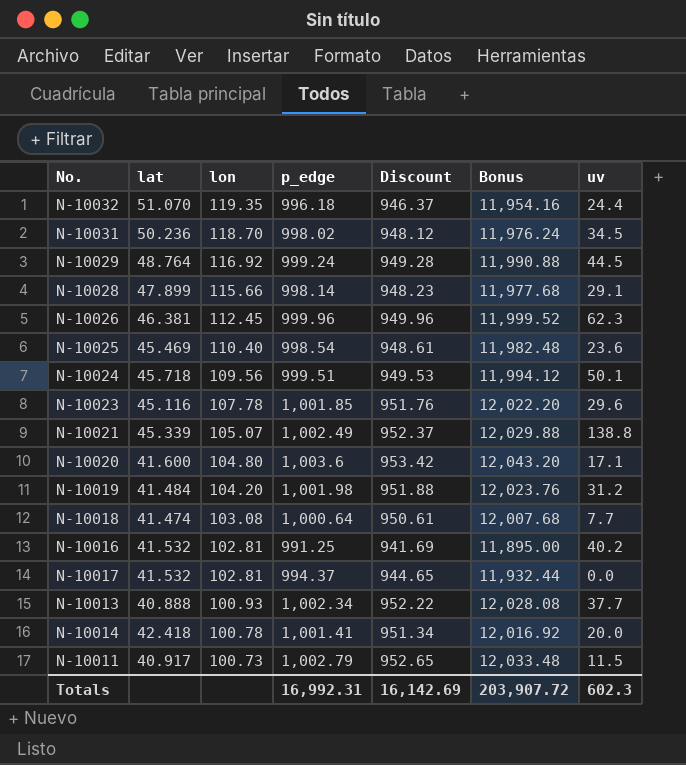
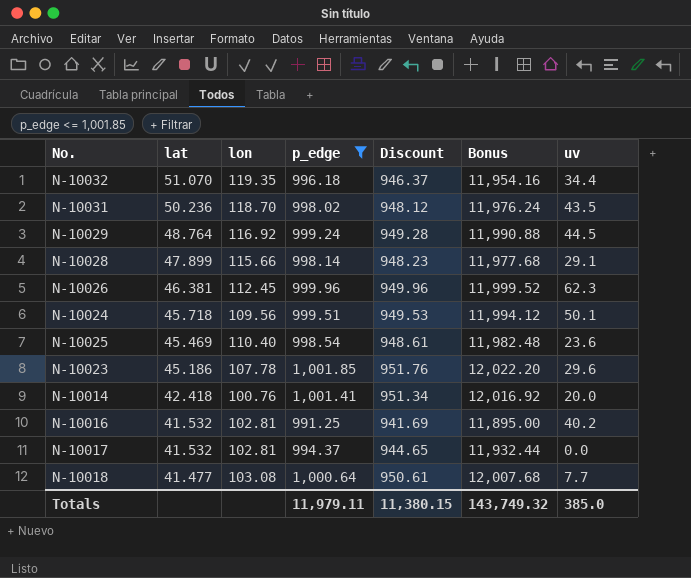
filter: none -> p_edge <= 1,001.85
row order: lon descending -> lat descending
N-10032 | uv: 24.4 -> 34.4
N-10031 | uv: 34.5 -> 43.5
N-10023 | lat: 45.116 -> 45.186
N-10014 | lon: 100.78 -> 100.76
N-10018 | lat: 41.474 -> 41.477
Totals | p_edge: 16,992.31 -> 11,979.11
Totals | Discount: 16,142.69 -> 11,380.15
Totals | Bonus: 203,907.72 -> 143,749.32
Totals | uv: 602.3 -> 385.0

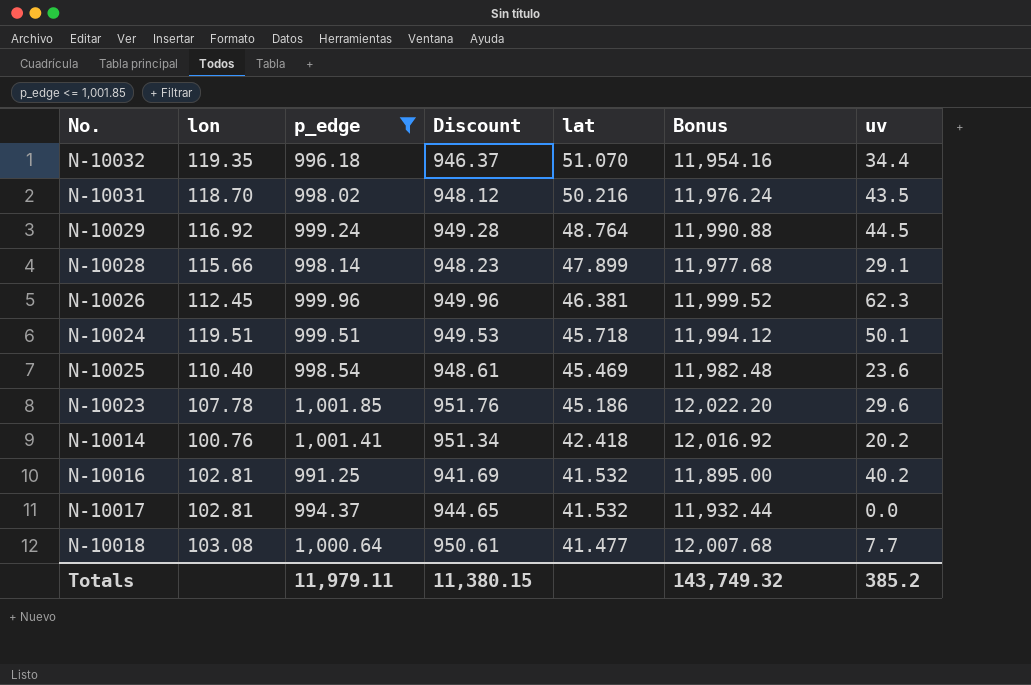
column lat | position: 2 -> 5
N-10031 | lat: 50.236 -> 50.216
N-10024 | lon: 109.56 -> 119.51
N-10014 | uv: 20.0 -> 20.2
Totals | uv: 385.0 -> 385.2

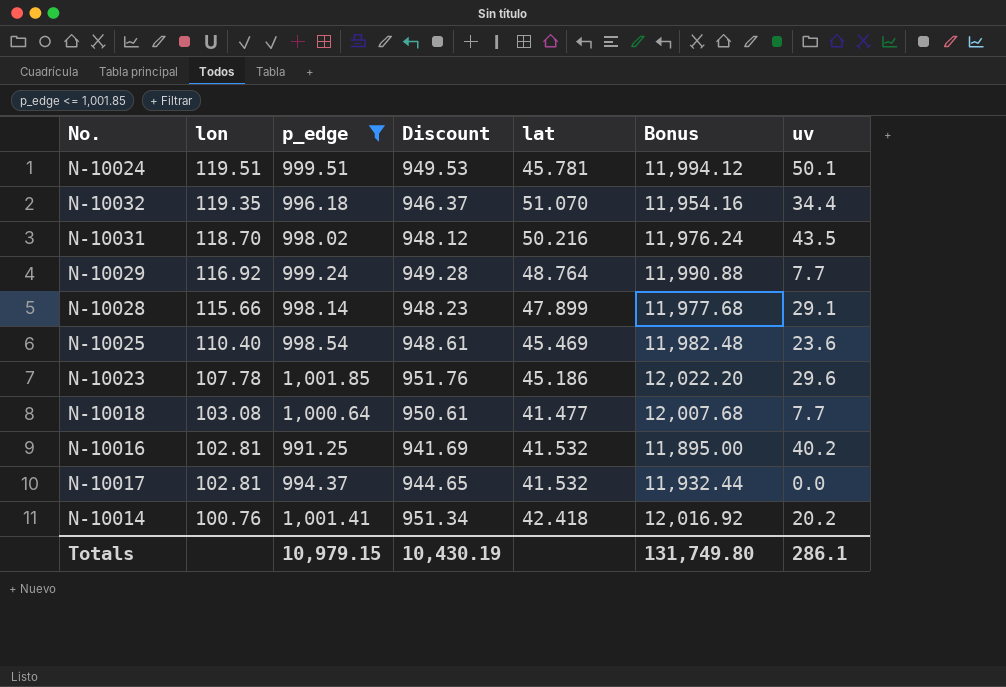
row order: lat descending -> lon descending
row N-10026: 112.45 | 999.96 | 949.96 | 46.381 | 11,999.52 | 62.3 -> none
N-10024 | lat: 45.718 -> 45.781
N-10029 | uv: 44.5 -> 7.7
Totals | p_edge: 11,979.11 -> 10,979.15
Totals | Discount: 11,380.15 -> 10,430.19
Totals | Bonus: 143,749.32 -> 131,749.80
Totals | uv: 385.2 -> 286.1

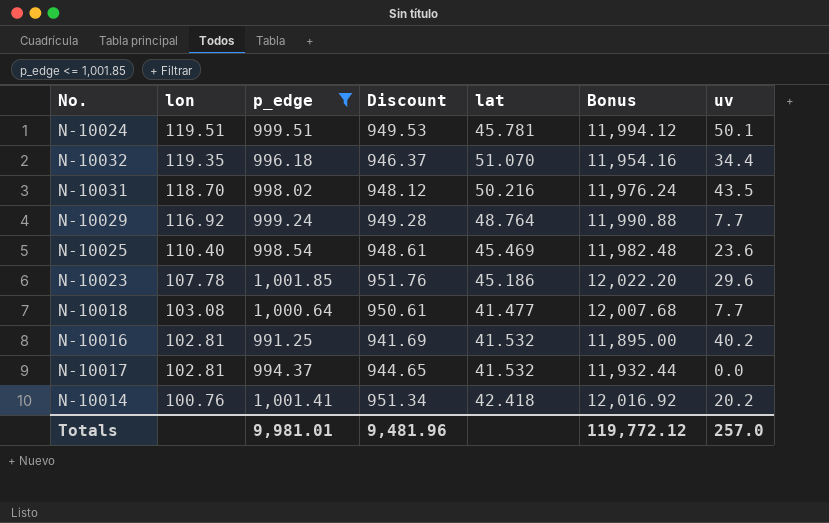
row N-10028: 115.66 | 998.14 | 948.23 | 47.899 | 11,977.68 | 29.1 -> none
Totals | p_edge: 10,979.15 -> 9,981.01
Totals | Discount: 10,430.19 -> 9,481.96
Totals | Bonus: 131,749.80 -> 119,772.12
Totals | uv: 286.1 -> 257.0

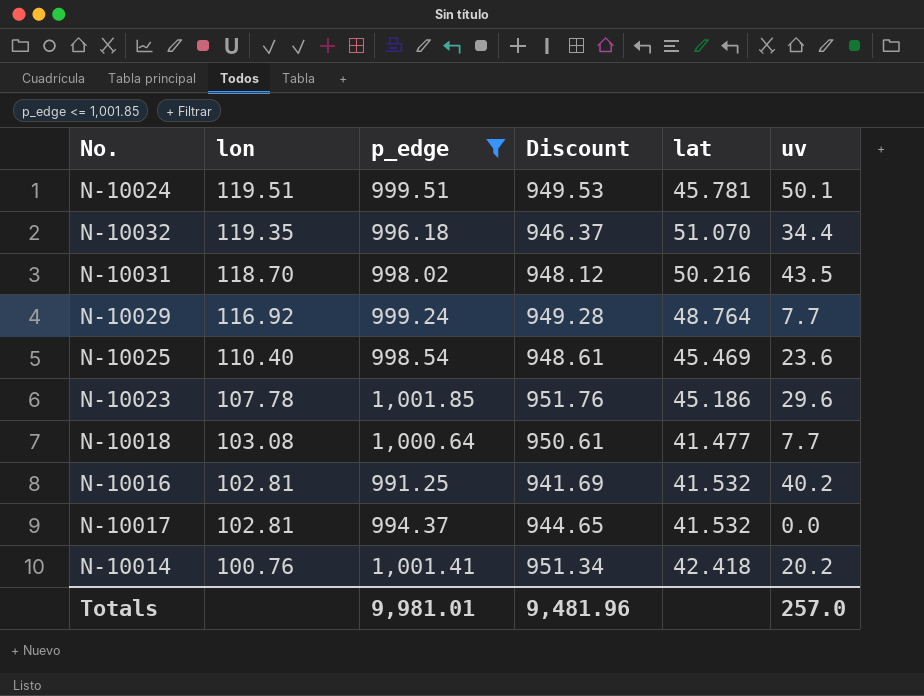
column Bonus | formula: [p_edge] * 12 -> none

